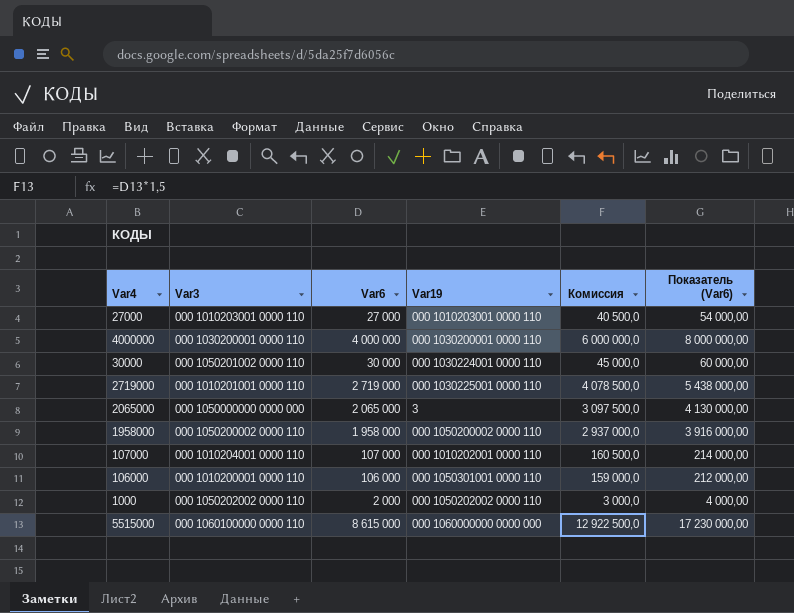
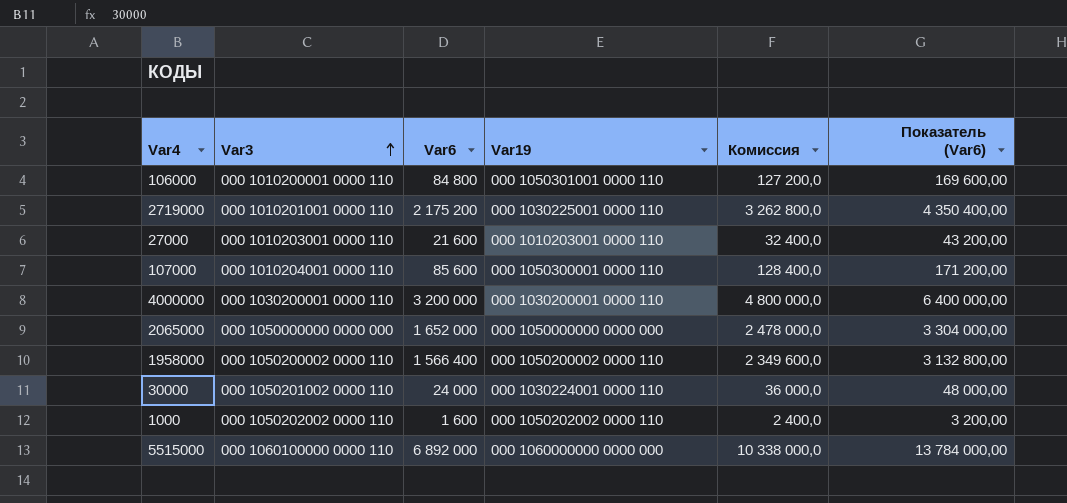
row order: none -> Var3 ascending
106000 | Var6: 106 000 -> 84 800
106000 | Комиссия: 159 000,0 -> 127 200,0
106000 | Показатель (Var6): 212 000,00 -> 169 600,00
2719000 | Var6: 2 719 000 -> 2 175 200
2719000 | Комиссия: 4 078 500,0 -> 3 262 800,0
2719000 | Показатель (Var6): 5 438 000,00 -> 4 350 400,00
27000 | Var6: 27 000 -> 21 600
27000 | Комиссия: 40 500,0 -> 32 400,0
27000 | Показатель (Var6): 54 000,00 -> 43 200,00
107000 | Var6: 107 000 -> 85 600
107000 | Var19: 000 1010202001 0000 110 -> 000 1050300001 0000 110
107000 | Комиссия: 160 500,0 -> 128 400,0
107000 | Показатель (Var6): 214 000,00 -> 171 200,00
4000000 | Var6: 4 000 000 -> 3 200 000
4000000 | Комиссия: 6 000 000,0 -> 4 800 000,0
4000000 | Показатель (Var6): 8 000 000,00 -> 6 400 000,00
2065000 | Var6: 2 065 000 -> 1 652 000
2065000 | Var19: 3 -> 000 1050000000 0000 000
2065000 | Комиссия: 3 097 500,0 -> 2 478 000,0
2065000 | Показатель (Var6): 4 130 000,00 -> 3 304 000,00
1958000 | Var6: 1 958 000 -> 1 566 400
1958000 | Комиссия: 2 937 000,0 -> 2 349 600,0
1958000 | Показатель (Var6): 3 916 000,00 -> 3 132 800,00
30000 | Var6: 30 000 -> 24 000
30000 | Комиссия: 45 000,0 -> 36 000,0
30000 | Показатель (Var6): 60 000,00 -> 48 000,00
1000 | Var6: 2 000 -> 1 600
1000 | Комиссия: 3 000,0 -> 2 400,0
1000 | Показатель (Var6): 4 000,00 -> 3 200,00
5515000 | Var6: 8 615 000 -> 6 892 000
5515000 | Комиссия: 12 922 500,0 -> 10 338 000,0
5515000 | Показатель (Var6): 17 230 000,00 -> 13 784 000,00

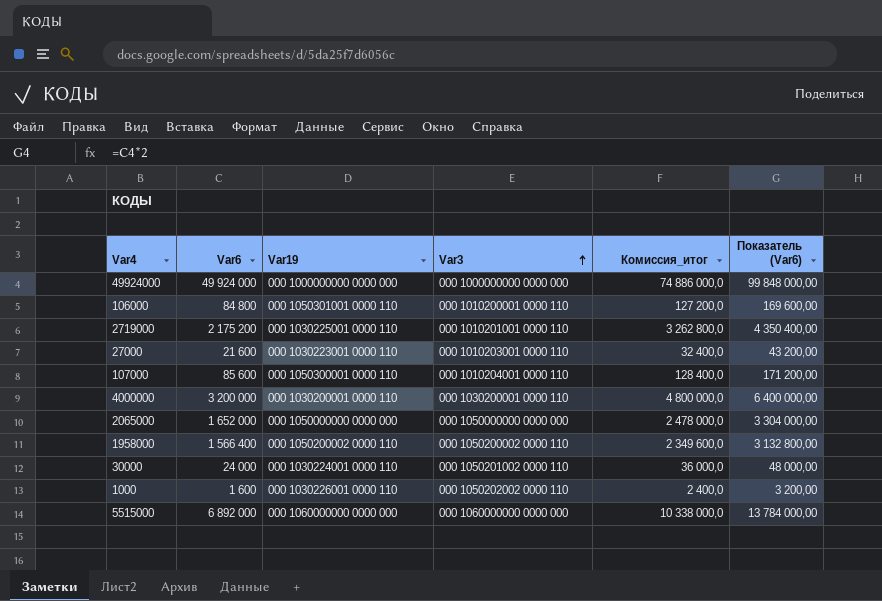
column Var3 | position: 2 -> 4
column name: Комиссия -> Комиссия_итог
row 49924000: none -> 49 924 000 | 000 1000000000 0000 000 | 000 1000000000 0000 000 | 74 886 000,0 | 99 848 000,00
27000 | Var19: 000 1010203001 0000 110 -> 000 1030223001 0000 110
1000 | Var19: 000 1050202002 0000 110 -> 000 1030226001 0000 110
5515000 | Var3: 000 1060100000 0000 110 -> 000 1060000000 0000 000

